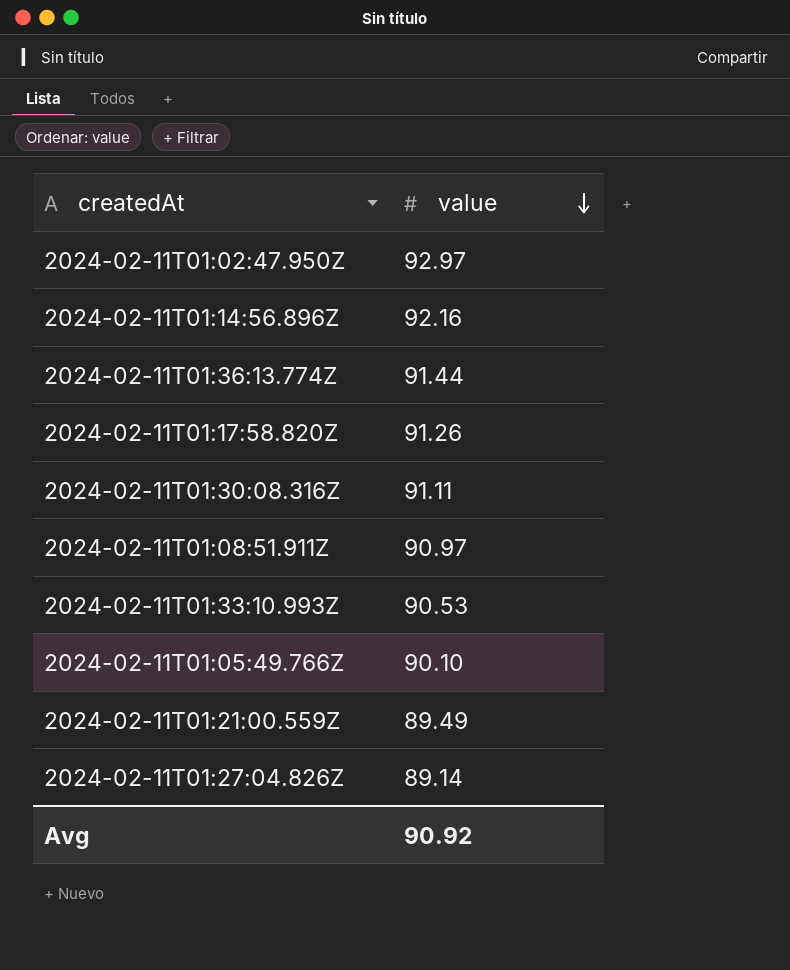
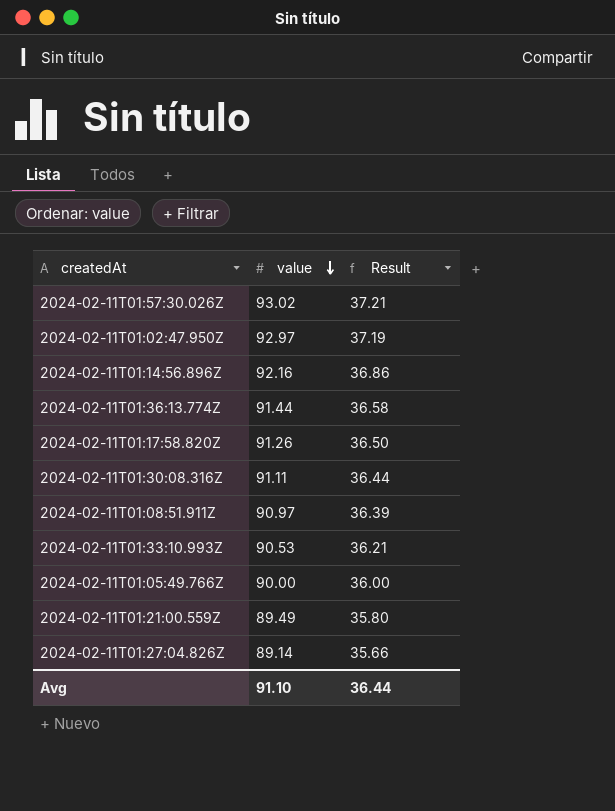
column Result | formula: none -> [value] * 0.4
row 2024-02-11T01:57:30.026Z: none -> 93.02 | 37.21
2024-02-11T01:05:49.766Z | value: 90.10 -> 90.00
Avg | value: 90.92 -> 91.10

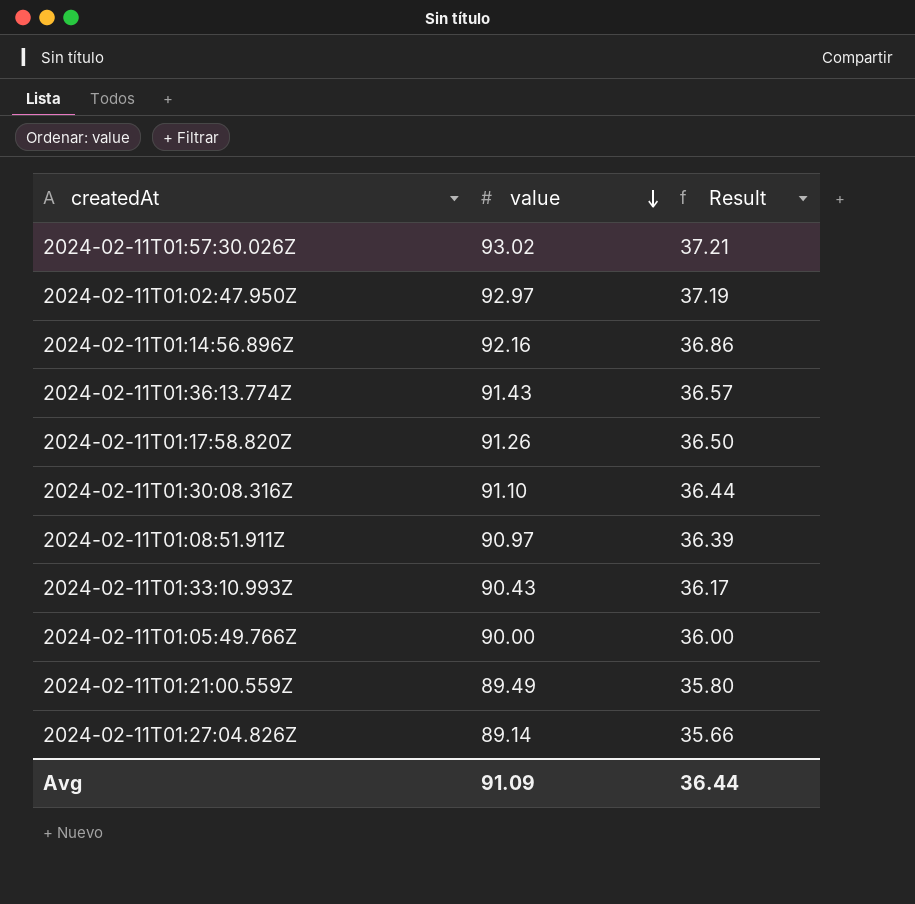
2024-02-11T01:36:13.774Z | value: 91.44 -> 91.43
2024-02-11T01:36:13.774Z | Result: 36.58 -> 36.57
2024-02-11T01:30:08.316Z | value: 91.11 -> 91.10
2024-02-11T01:33:10.993Z | value: 90.53 -> 90.43
2024-02-11T01:33:10.993Z | Result: 36.21 -> 36.17
Avg | value: 91.10 -> 91.09

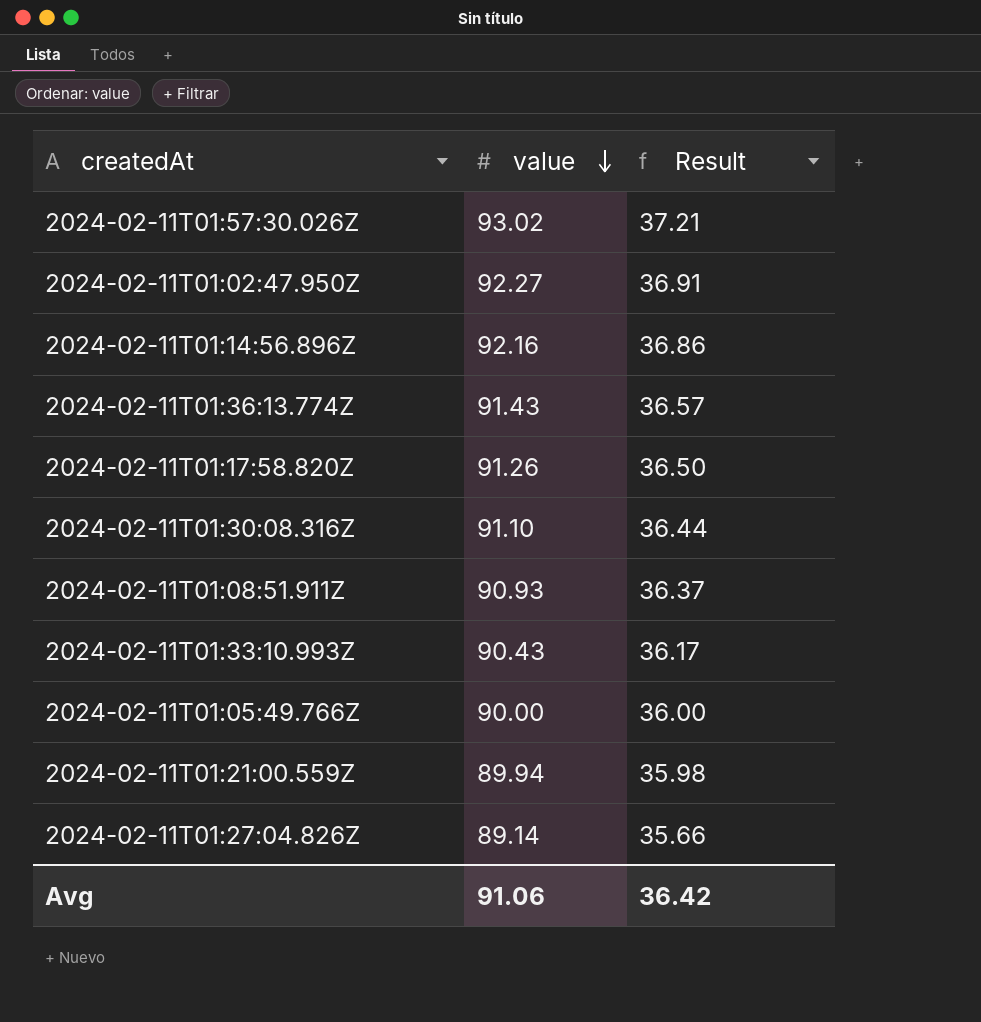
2024-02-11T01:02:47.950Z | value: 92.97 -> 92.27
2024-02-11T01:02:47.950Z | Result: 37.19 -> 36.91
2024-02-11T01:08:51.911Z | value: 90.97 -> 90.93
2024-02-11T01:08:51.911Z | Result: 36.39 -> 36.37
2024-02-11T01:21:00.559Z | value: 89.49 -> 89.94
2024-02-11T01:21:00.559Z | Result: 35.80 -> 35.98
Avg | value: 91.09 -> 91.06
Avg | Result: 36.44 -> 36.42

